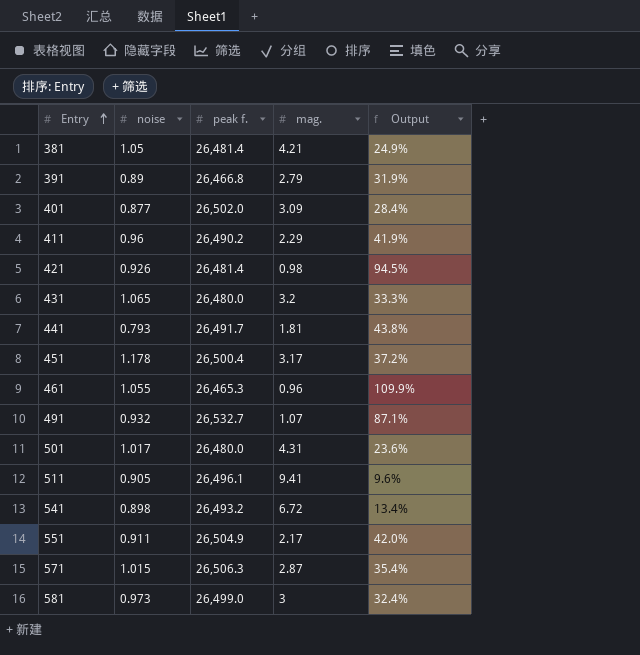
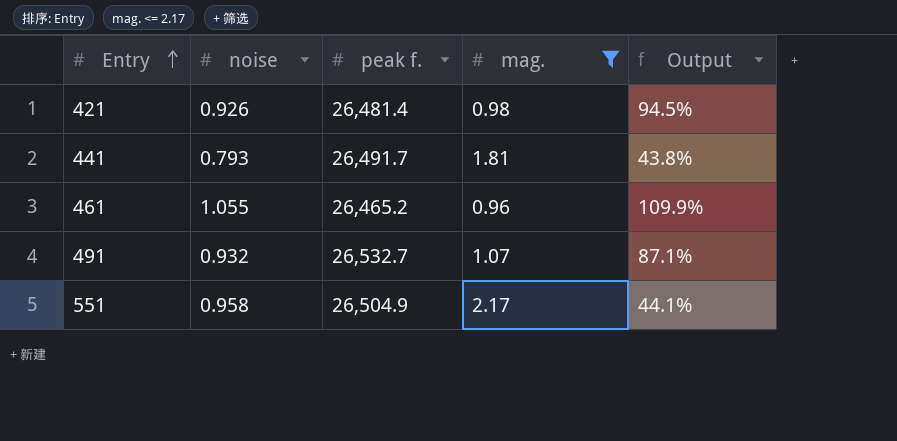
filter: none -> mag. <= 2.17
461 | peak f.: 26,465.3 -> 26,465.2
551 | noise: 0.911 -> 0.958
551 | Output: 42.0% -> 44.1%

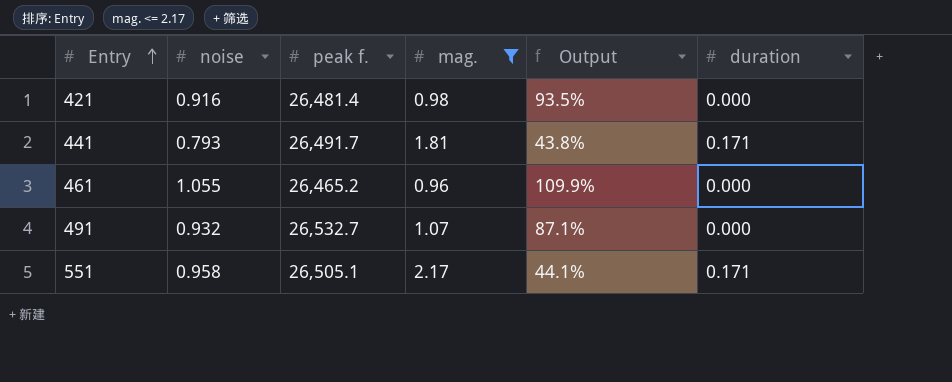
column duration | position: none -> 6
421 | noise: 0.926 -> 0.916
421 | Output: 94.5% -> 93.5%
551 | peak f.: 26,504.9 -> 26,505.1

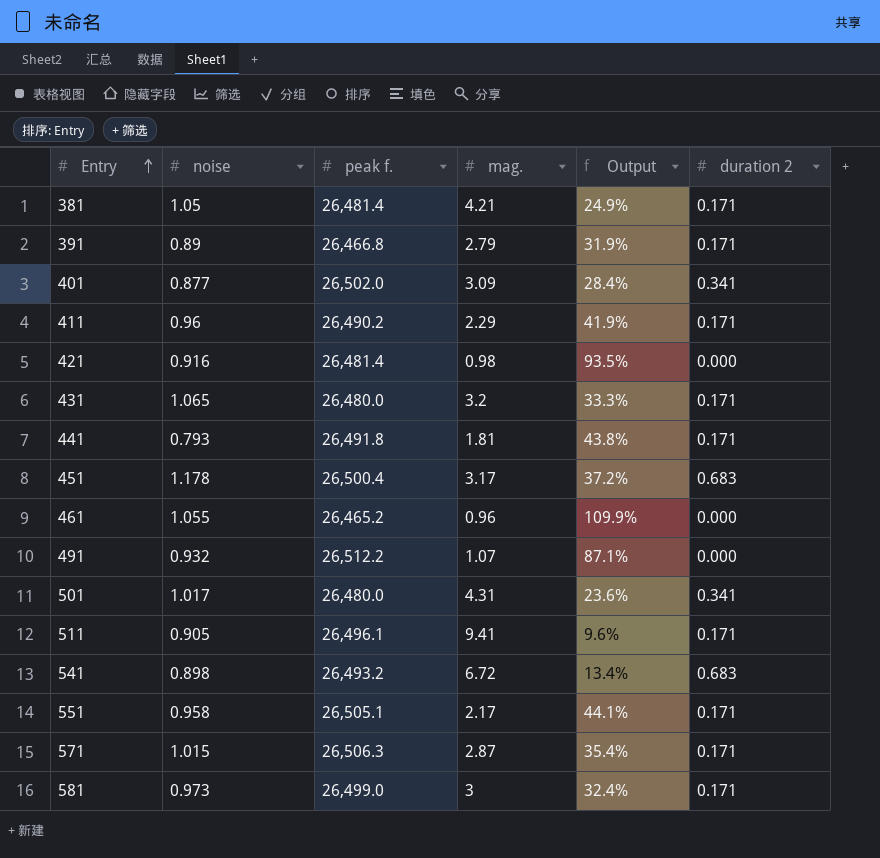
filter: mag. <= 2.17 -> none
column name: duration -> duration 2
441 | peak f.: 26,491.7 -> 26,491.8
491 | peak f.: 26,532.7 -> 26,512.2

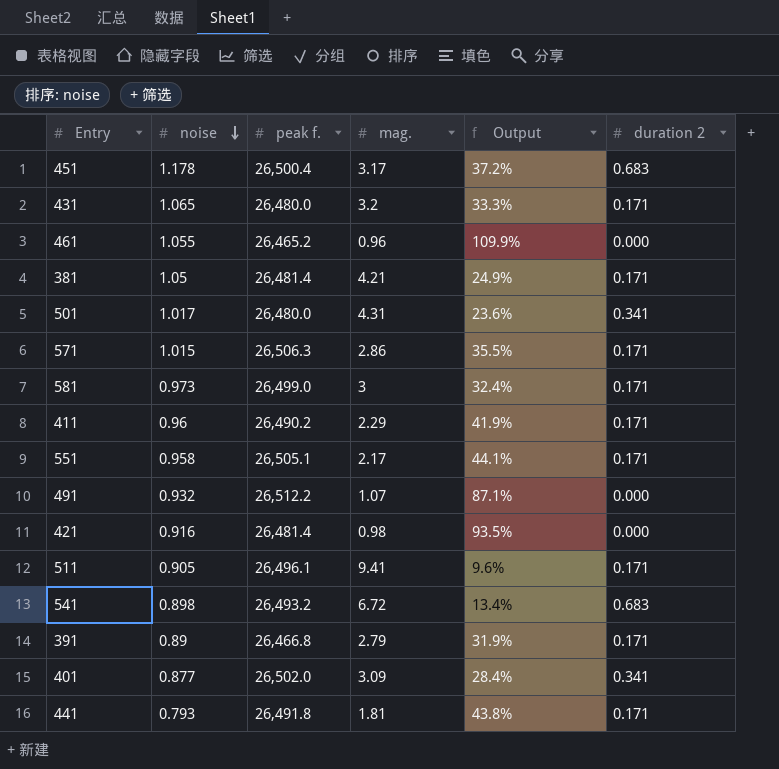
row order: Entry ascending -> noise descending
571 | mag.: 2.87 -> 2.86
571 | Output: 35.4% -> 35.5%

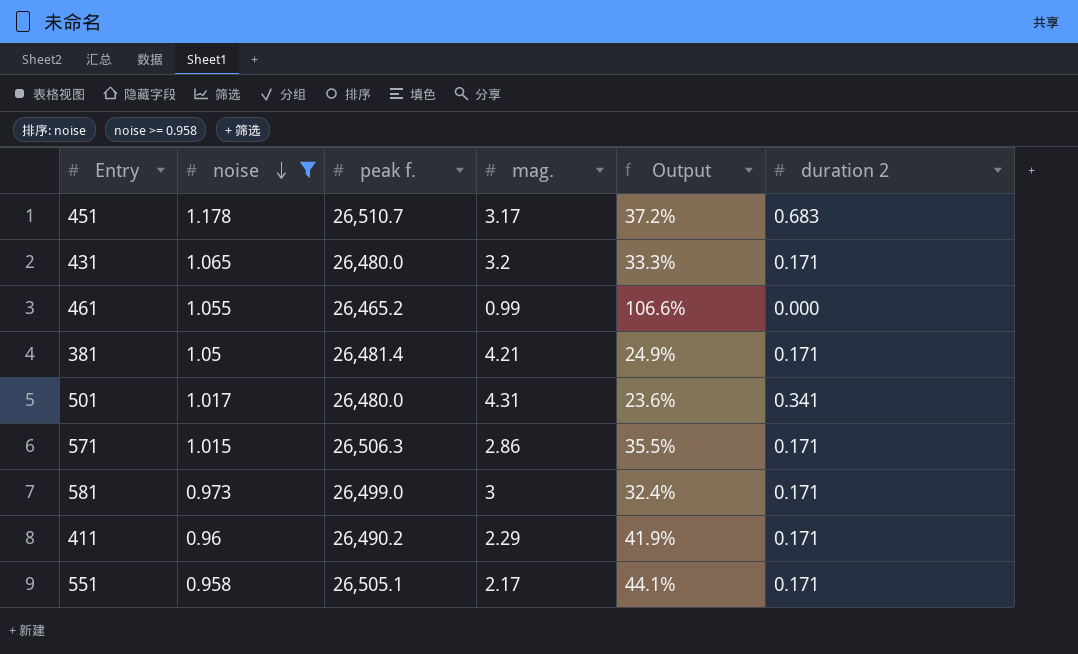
filter: none -> noise >= 0.958
451 | peak f.: 26,500.4 -> 26,510.7
461 | mag.: 0.96 -> 0.99
461 | Output: 109.9% -> 106.6%

